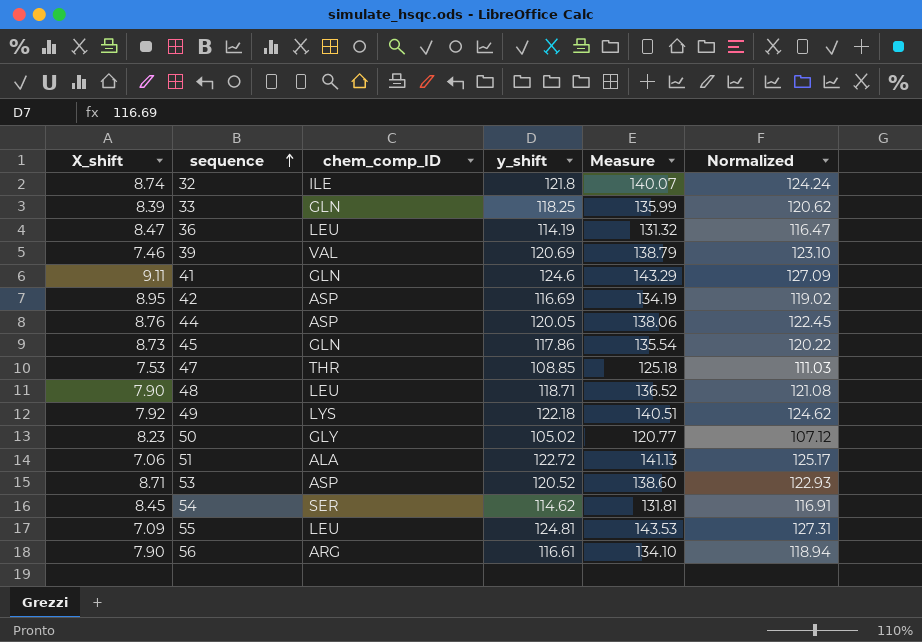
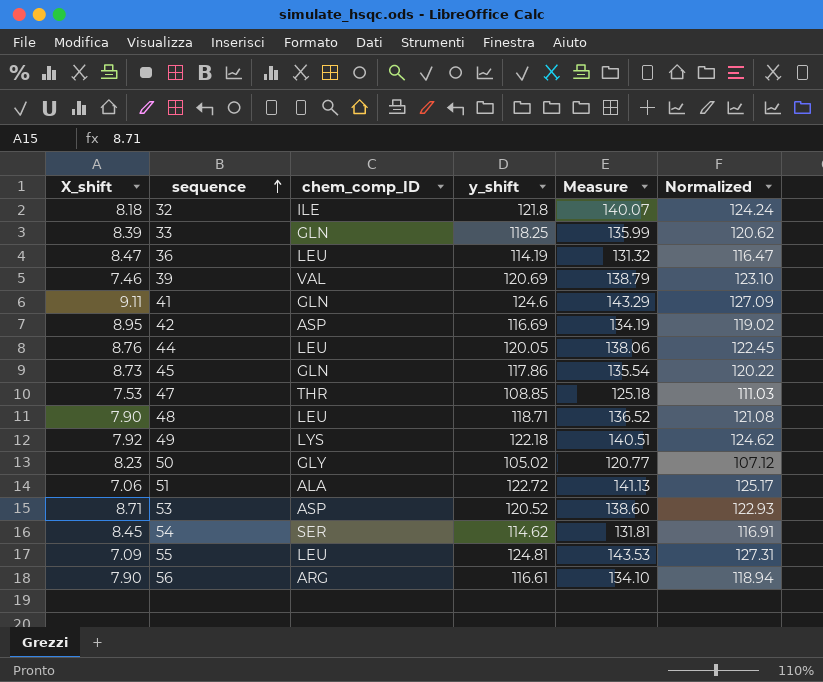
32 | X_shift: 8.74 -> 8.18
44 | chem_comp_ID: ASP -> LEU

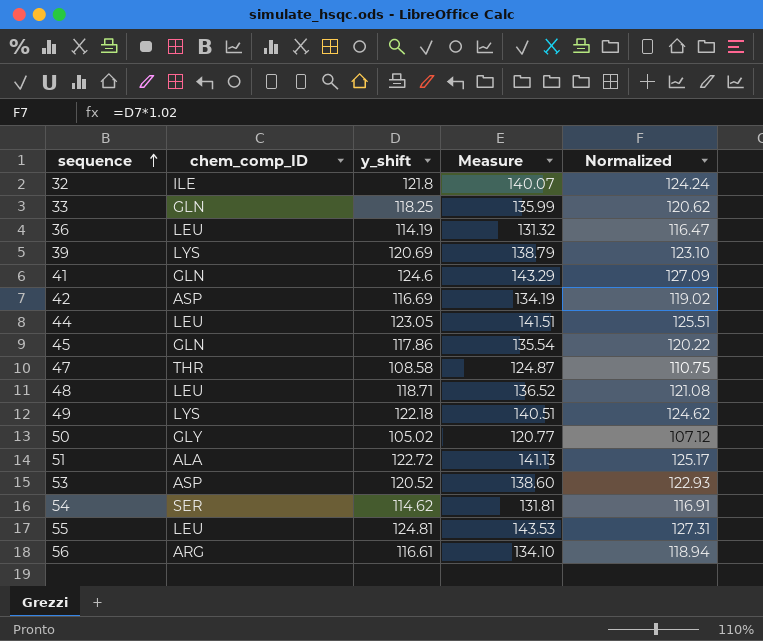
column X_shift | position: 1 -> none
39 | chem_comp_ID: VAL -> LYS
44 | y_shift: 120.05 -> 123.05
44 | Measure: 138.06 -> 141.51
44 | Normalized: 122.45 -> 125.51
47 | y_shift: 108.85 -> 108.58
47 | Measure: 125.18 -> 124.87
47 | Normalized: 111.03 -> 110.75

